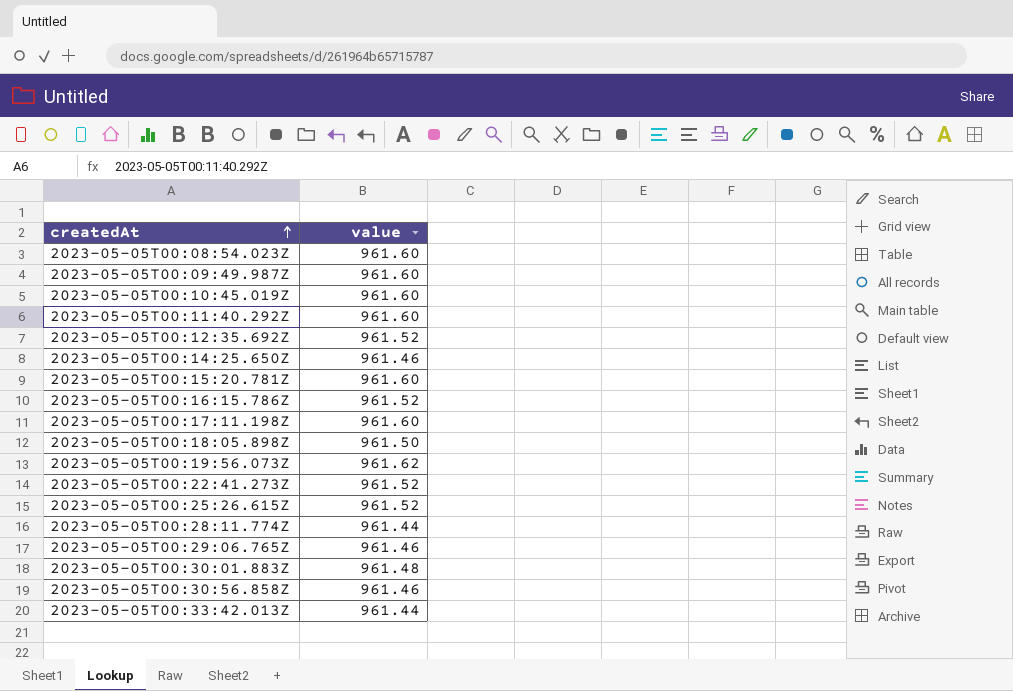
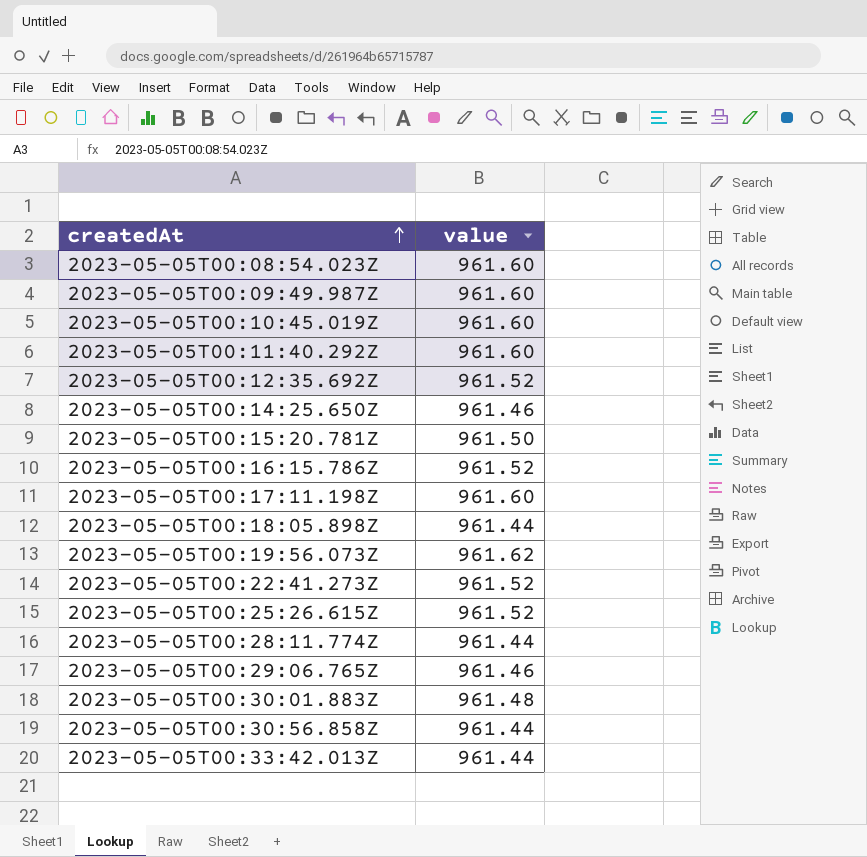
2023-05-05T00:15:20.781Z | value: 961.60 -> 961.50
2023-05-05T00:18:05.898Z | value: 961.50 -> 961.44
2023-05-05T00:30:56.858Z | value: 961.46 -> 961.44

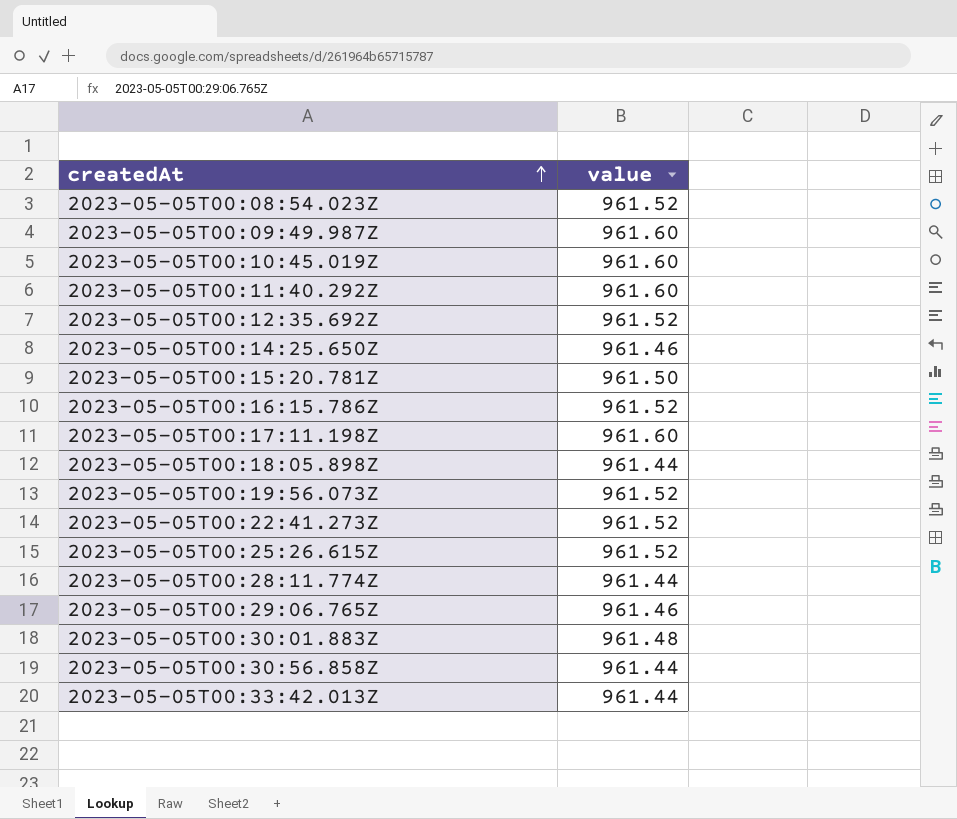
2023-05-05T00:08:54.023Z | value: 961.60 -> 961.52
2023-05-05T00:19:56.073Z | value: 961.62 -> 961.52

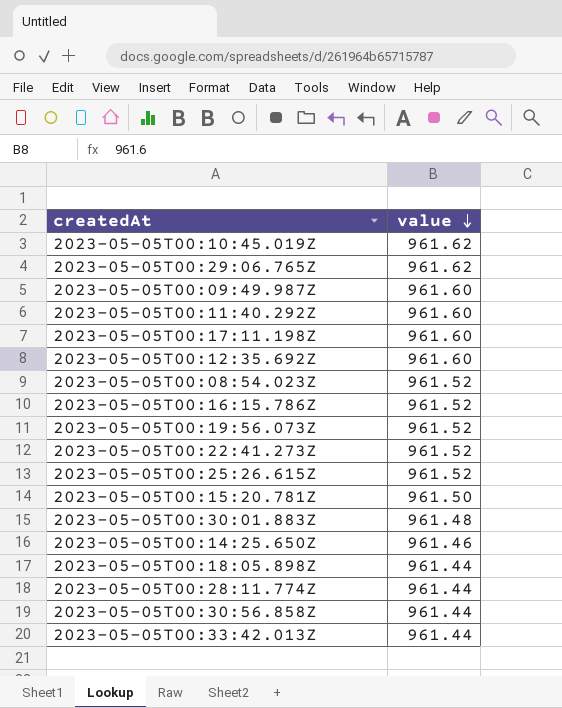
row order: createdAt ascending -> value descending
2023-05-05T00:10:45.019Z | value: 961.60 -> 961.62
2023-05-05T00:29:06.765Z | value: 961.46 -> 961.62
2023-05-05T00:12:35.692Z | value: 961.52 -> 961.60

